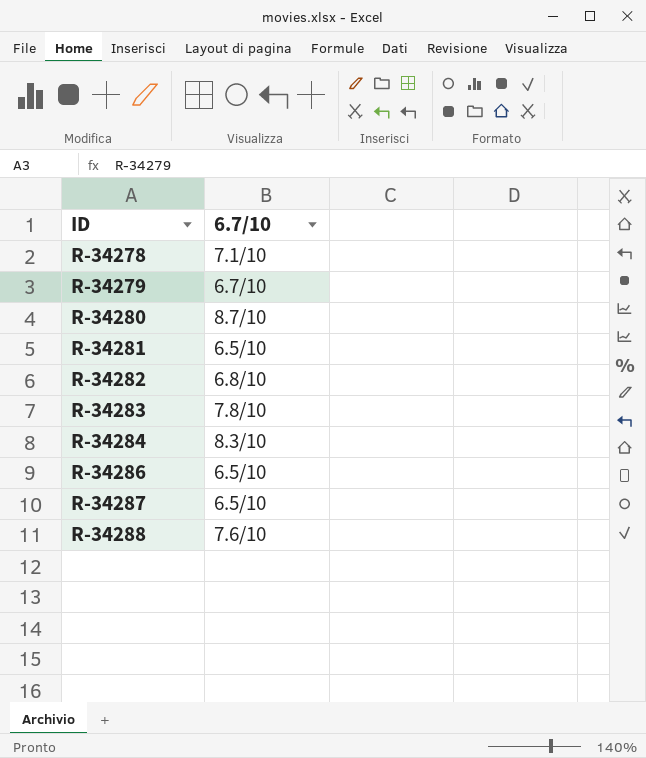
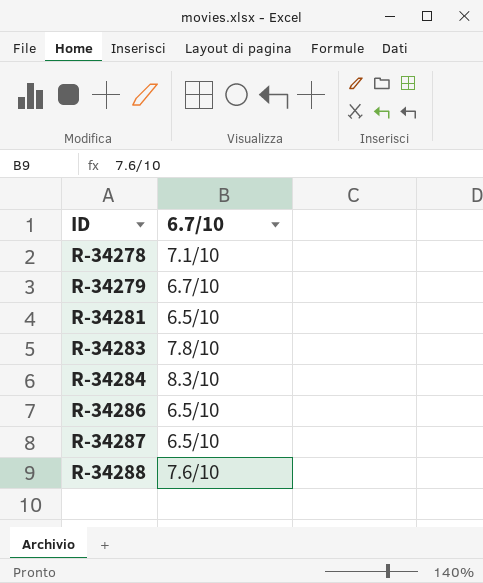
row R-34280: 8.7/10 -> none
row R-34282: 6.8/10 -> none

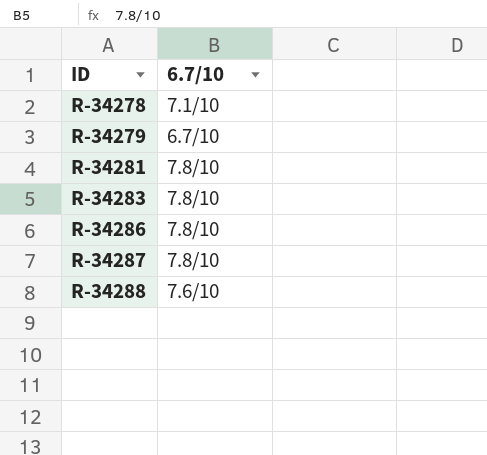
row R-34284: 8.3/10 -> none
R-34281 | 6.7/10: 6.5/10 -> 7.8/10
R-34286 | 6.7/10: 6.5/10 -> 7.8/10
R-34287 | 6.7/10: 6.5/10 -> 7.8/10

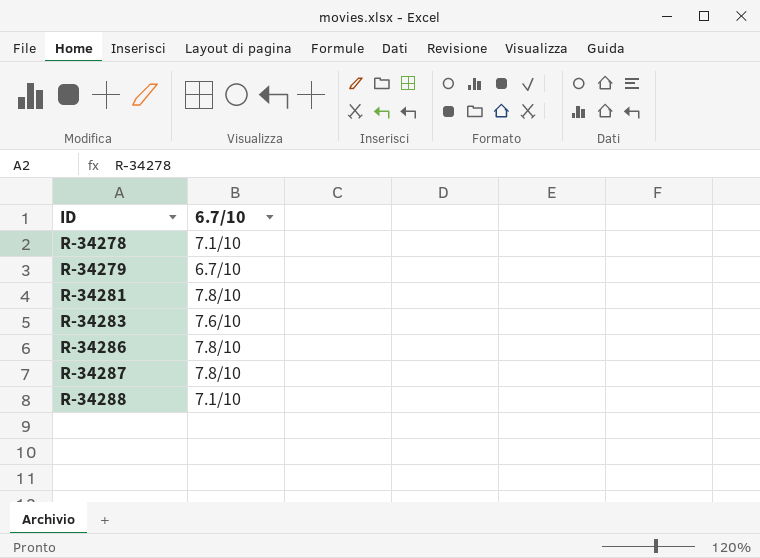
R-34283 | 6.7/10: 7.8/10 -> 7.6/10
R-34288 | 6.7/10: 7.6/10 -> 7.1/10

